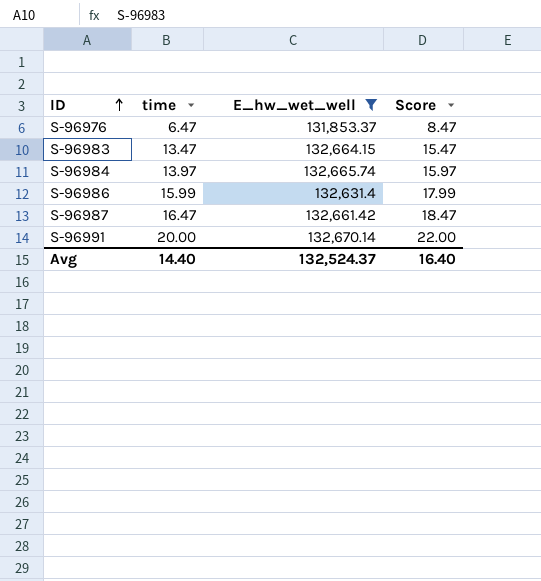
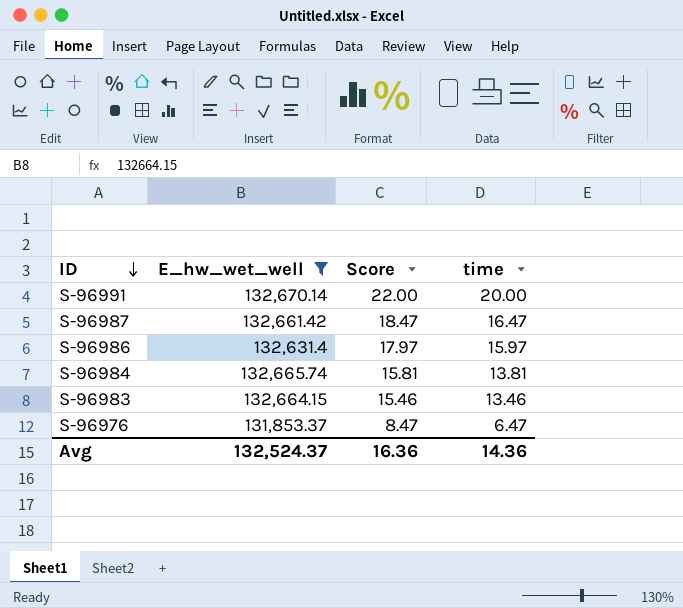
row order: ID ascending -> ID descending
column time | position: 2 -> 4
S-96986 | Score: 17.99 -> 17.97
S-96986 | time: 15.99 -> 15.97
S-96984 | Score: 15.97 -> 15.81
S-96984 | time: 13.97 -> 13.81
S-96983 | Score: 15.47 -> 15.46
S-96983 | time: 13.47 -> 13.46
Avg | Score: 16.40 -> 16.36
Avg | time: 14.40 -> 14.36

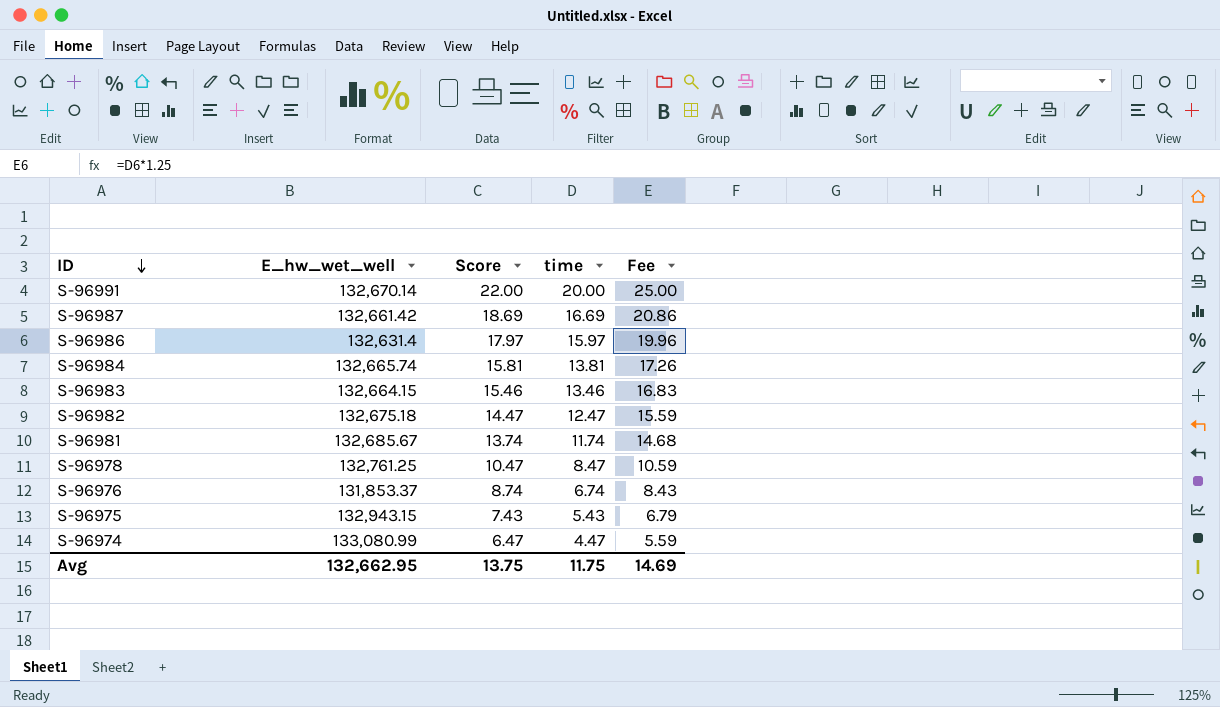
filter: E_hw_wet_well <= 132,670.14 -> none
column Fee | formula: none -> [time] * 1.25
S-96987 | Score: 18.47 -> 18.69
S-96987 | time: 16.47 -> 16.69
S-96976 | Score: 8.47 -> 8.74
S-96976 | time: 6.47 -> 6.74
Avg | E_hw_wet_well: 132,524.37 -> 132,662.95
Avg | Score: 16.36 -> 13.75
Avg | time: 14.36 -> 11.75

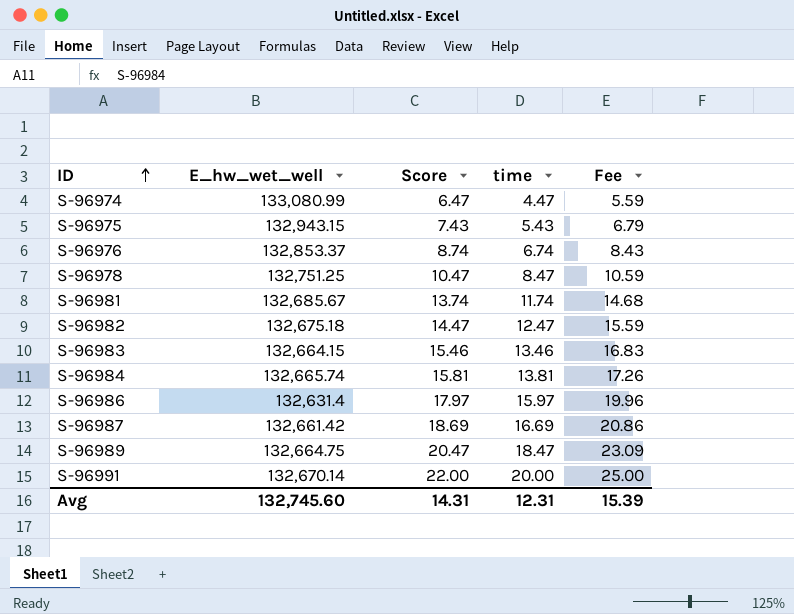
row order: ID descending -> ID ascending
S-96976 | E_hw_wet_well: 131,853.37 -> 132,853.37
S-96978 | E_hw_wet_well: 132,761.25 -> 132,751.25
row S-96989: none -> 132,664.75 | 20.47 | 18.47 | 23.09
Avg | E_hw_wet_well: 132,662.95 -> 132,745.60
Avg | Score: 13.75 -> 14.31
Avg | time: 11.75 -> 12.31
Avg | Fee: 14.69 -> 15.39

